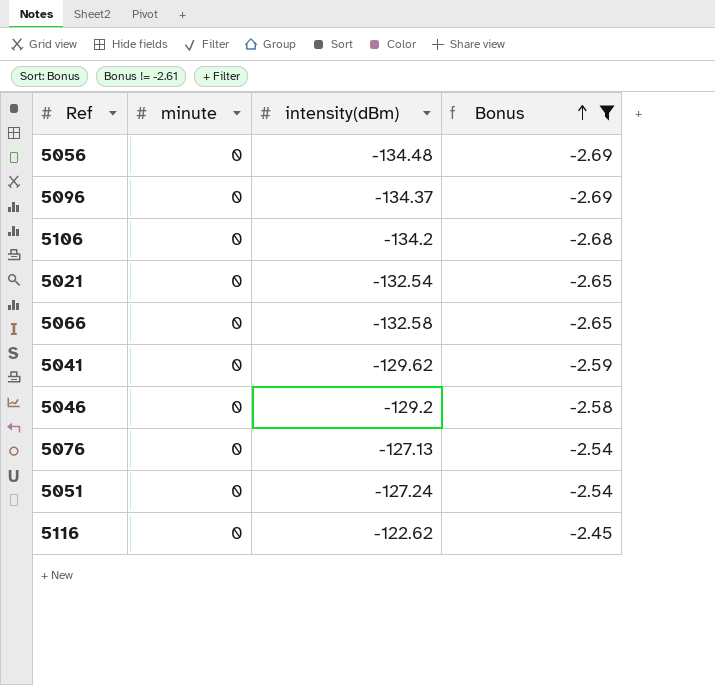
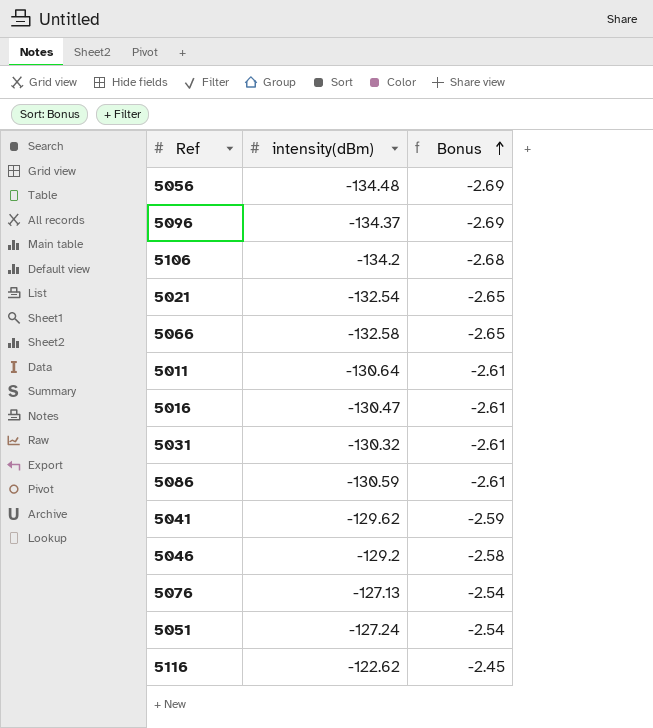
filter: Bonus != -2.61 -> none
column minute | position: 2 -> none

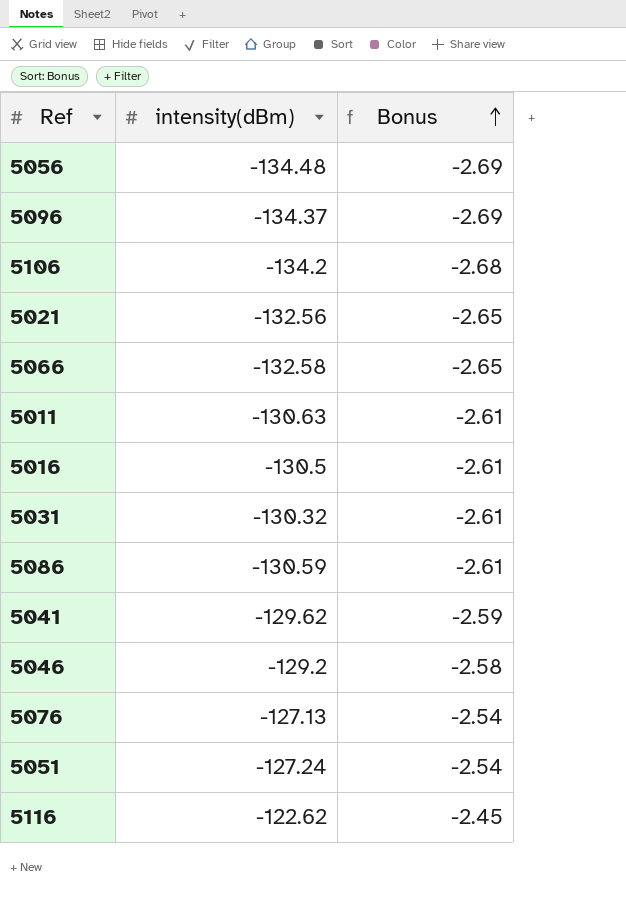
5021 | intensity(dBm): -132.54 -> -132.56
5011 | intensity(dBm): -130.64 -> -130.63
5016 | intensity(dBm): -130.47 -> -130.5

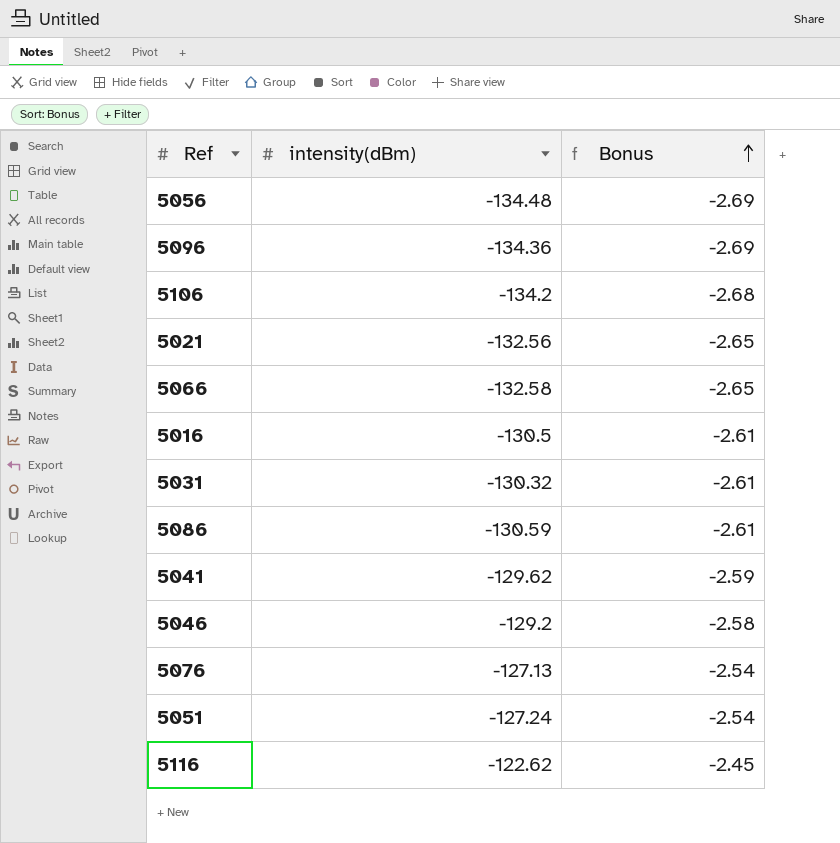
row 5011: -130.63 | -2.61 -> none
5096 | intensity(dBm): -134.37 -> -134.36

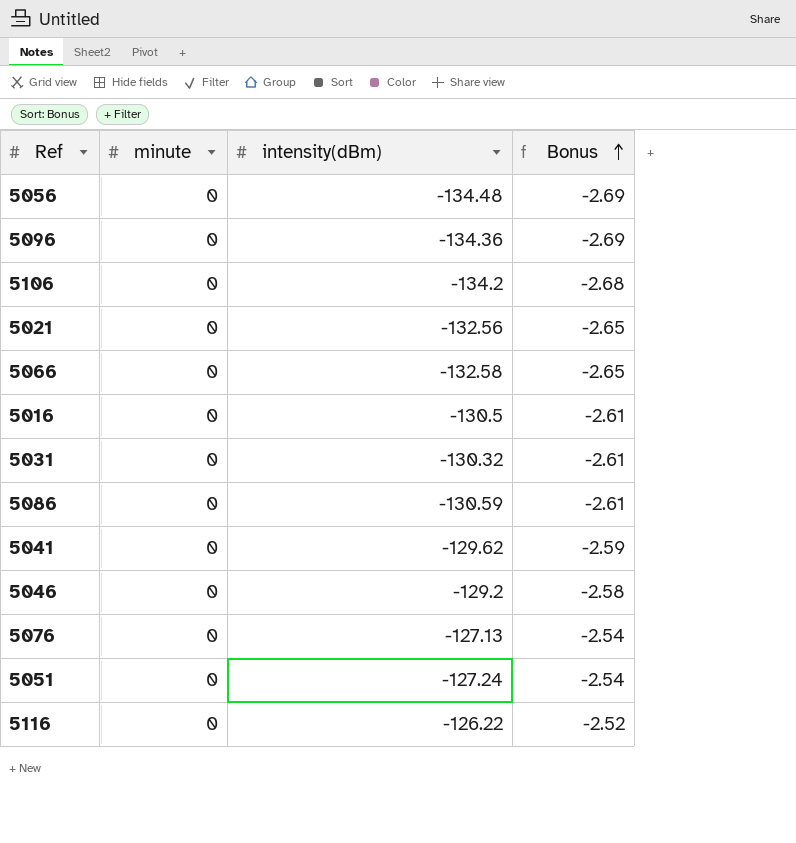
column minute | position: none -> 2
5116 | intensity(dBm): -122.62 -> -126.22
5116 | Bonus: -2.45 -> -2.52

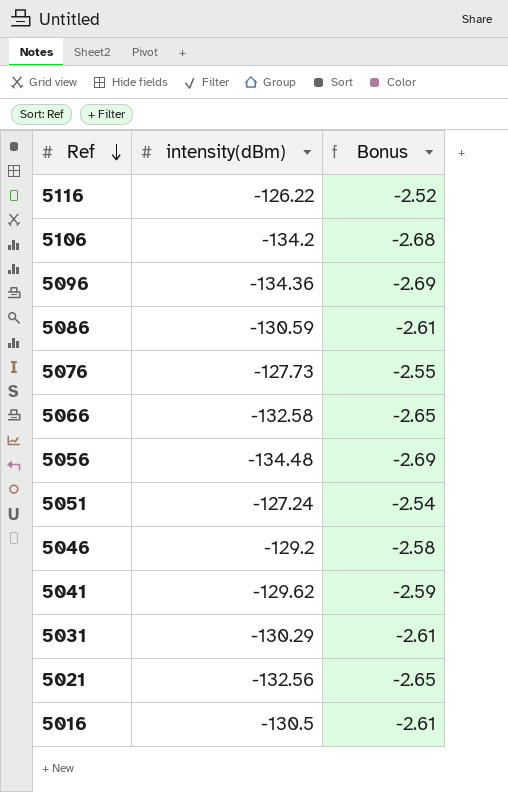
row order: Bonus ascending -> Ref descending
column minute | position: 2 -> none
5076 | intensity(dBm): -127.13 -> -127.73
5076 | Bonus: -2.54 -> -2.55
5031 | intensity(dBm): -130.32 -> -130.29

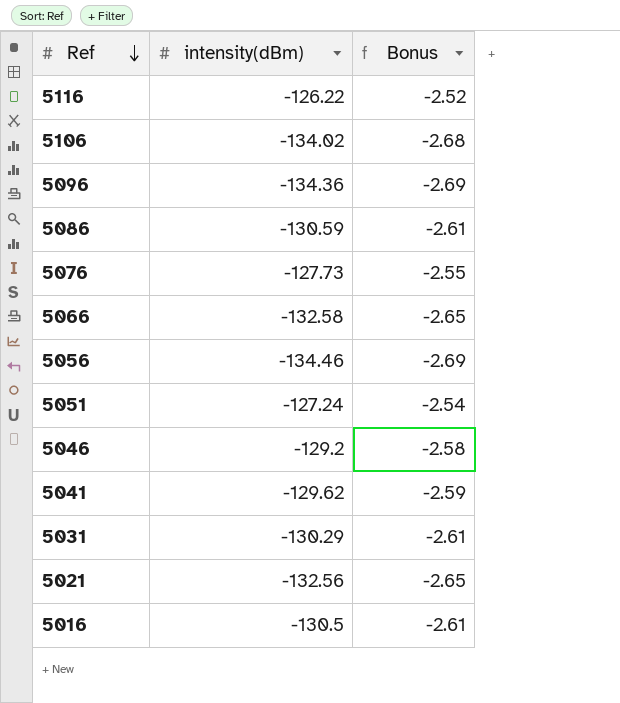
5106 | intensity(dBm): -134.2 -> -134.02
5056 | intensity(dBm): -134.48 -> -134.46

